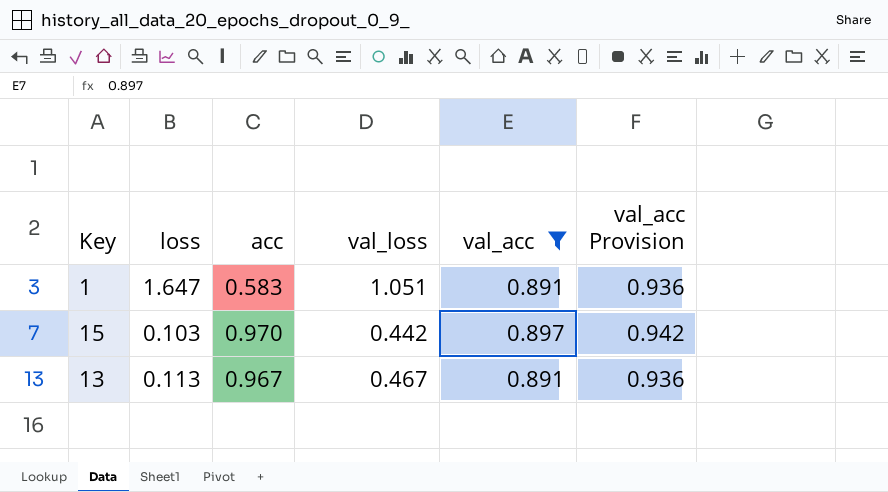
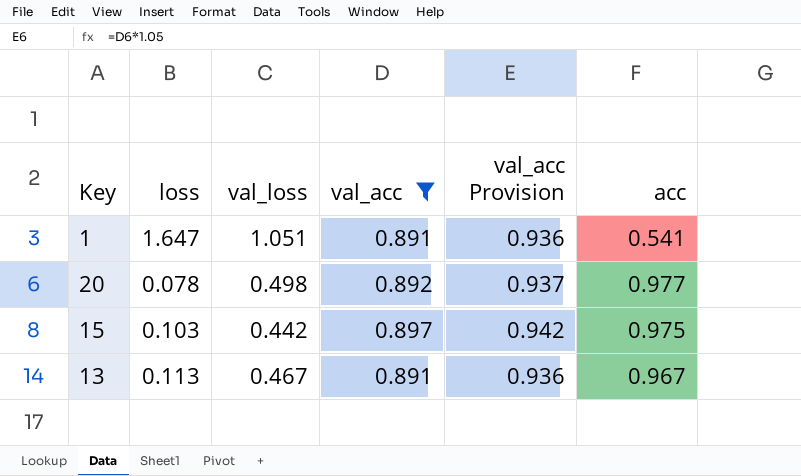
column acc | position: 3 -> 6
1 | acc: 0.583 -> 0.541
row 20: none -> 0.078 | 0.498 | 0.892 | 0.937 | 0.977
15 | acc: 0.970 -> 0.975

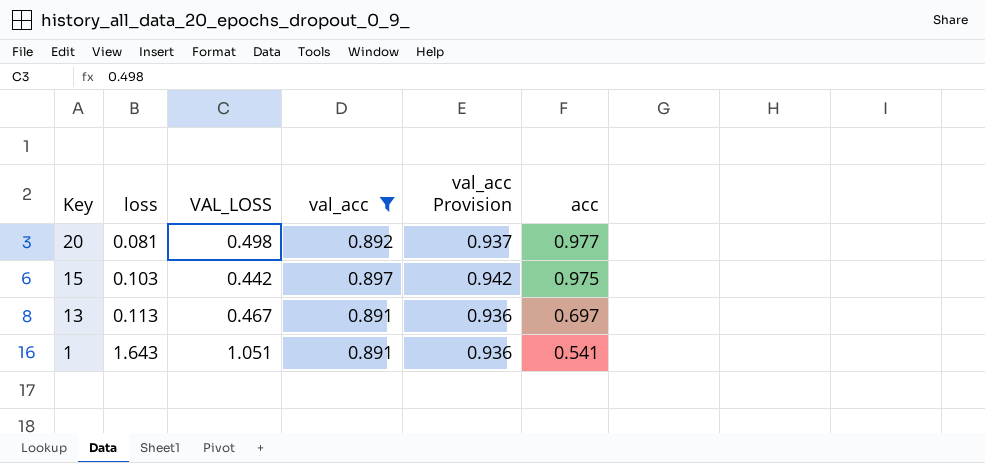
row order: none -> Key descending
column name: val_loss -> VAL_LOSS
20 | loss: 0.078 -> 0.081
13 | acc: 0.967 -> 0.697
1 | loss: 1.647 -> 1.643

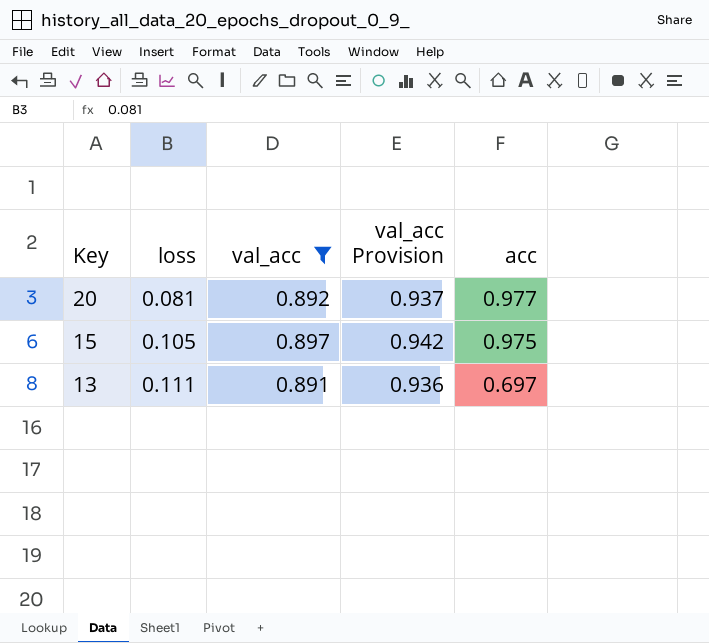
column VAL_LOSS | position: 3 -> none
row 1: 1.643 | 1.051 | 0.891 | 0.936 | 0.541 -> none
15 | loss: 0.103 -> 0.105
13 | loss: 0.113 -> 0.111

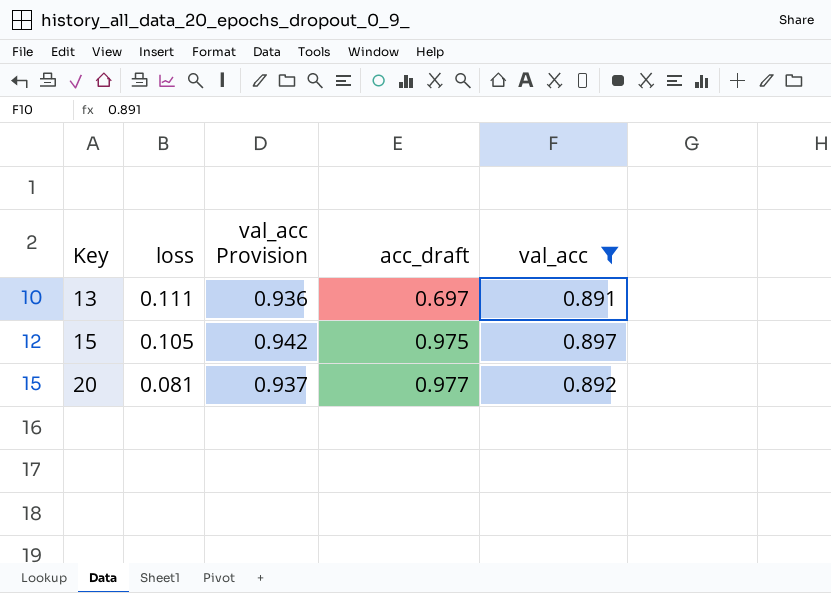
row order: Key descending -> Key ascending
column name: acc -> acc_draft
column val_acc | position: 3 -> 5

